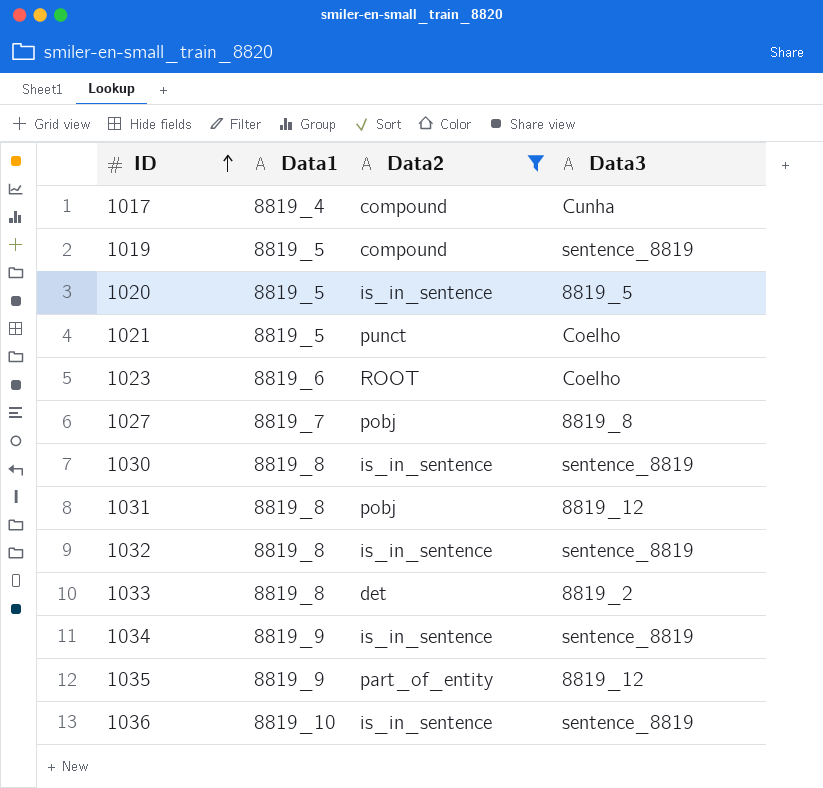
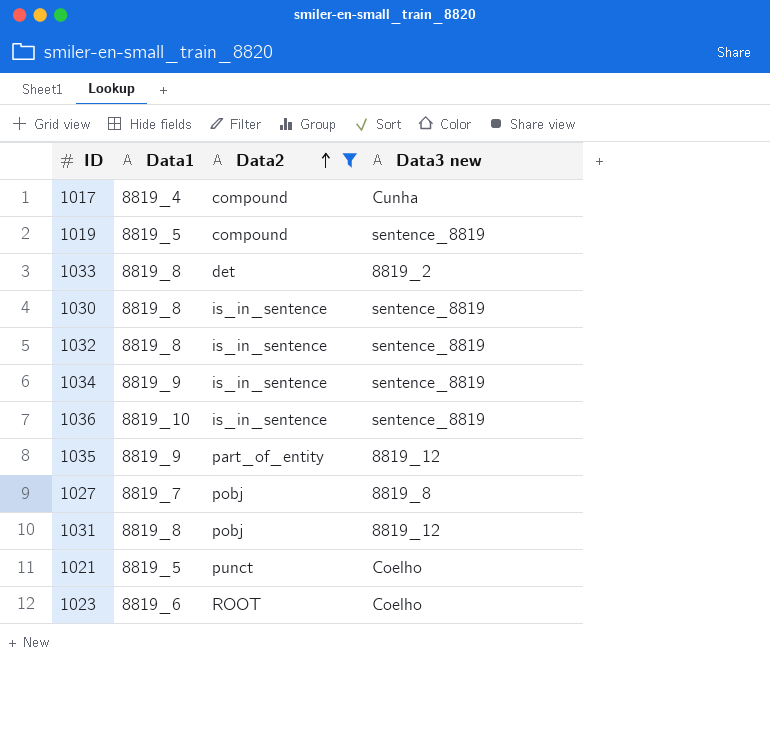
row order: ID ascending -> Data2 ascending
column name: Data3 -> Data3 new
row 1020: 8819_5 | is_in_sentence | 8819_5 -> none

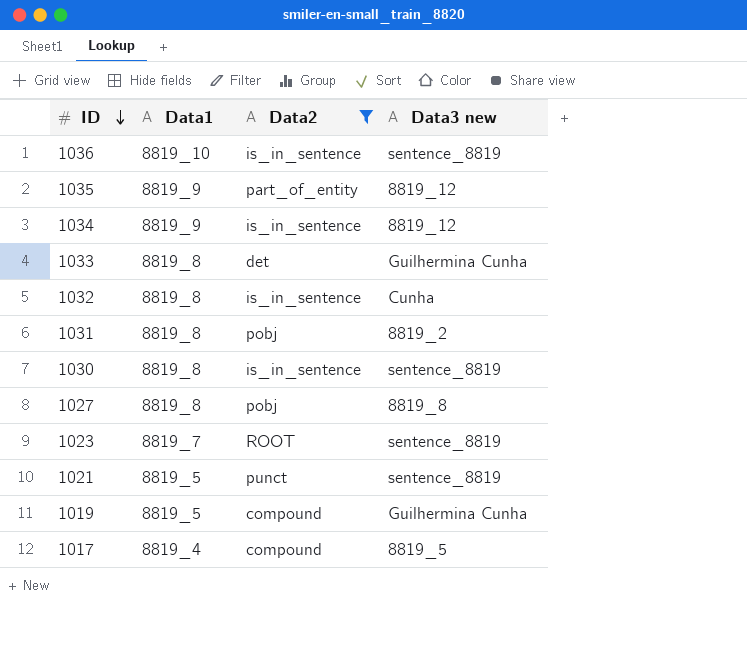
row order: Data2 ascending -> ID descending
1034 | Data3 new: sentence_8819 -> 8819_12
1033 | Data3 new: 8819_2 -> Guilhermina Cunha
1032 | Data3 new: sentence_8819 -> Cunha
1031 | Data3 new: 8819_12 -> 8819_2
1027 | Data1: 8819_7 -> 8819_8
1023 | Data1: 8819_6 -> 8819_7
1023 | Data3 new: Coelho -> sentence_8819
1021 | Data3 new: Coelho -> sentence_8819
1019 | Data3 new: sentence_8819 -> Guilhermina Cunha
1017 | Data3 new: Cunha -> 8819_5

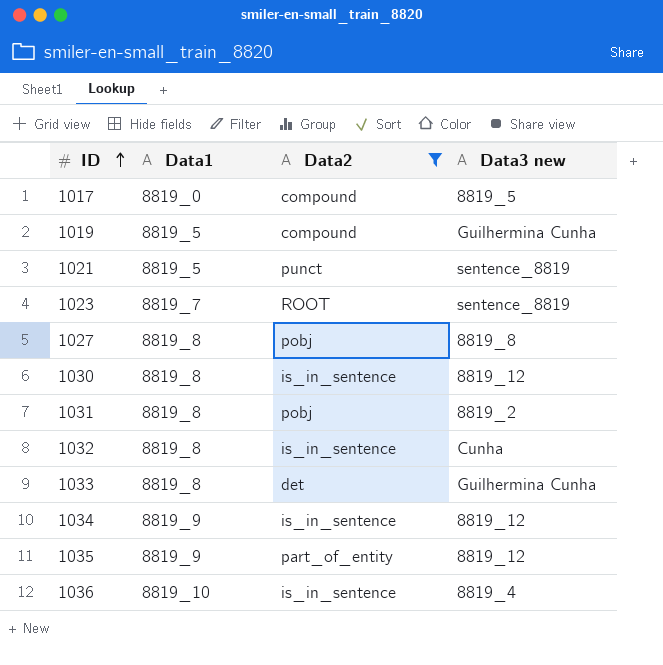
row order: ID descending -> ID ascending
1017 | Data1: 8819_4 -> 8819_0
1030 | Data3 new: sentence_8819 -> 8819_12
1036 | Data3 new: sentence_8819 -> 8819_4

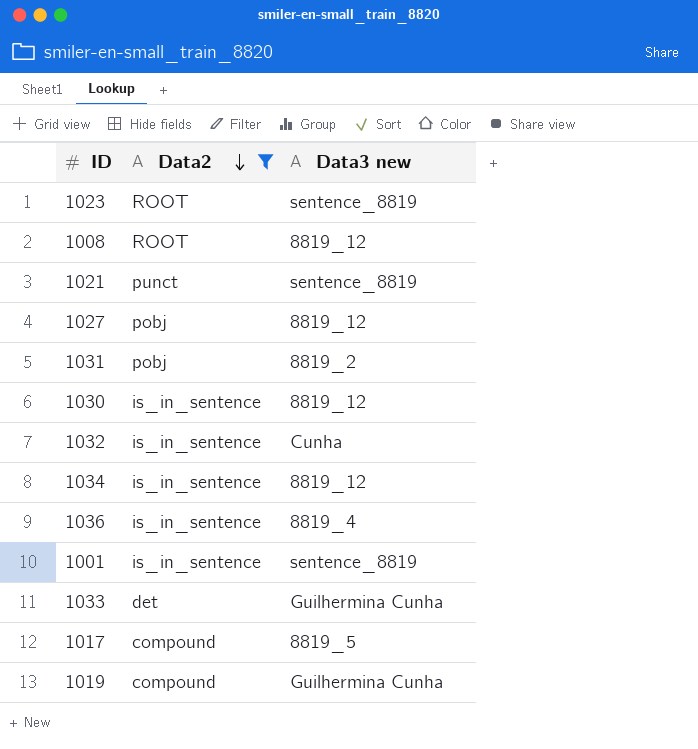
row order: ID ascending -> Data2 descending
column Data1 | position: 2 -> none
row 1035: 8819_9 | part_of_entity | 8819_12 -> none
row 1008: none -> ROOT | 8819_12
1027 | Data3 new: 8819_8 -> 8819_12
row 1001: none -> is_in_sentence | sentence_8819

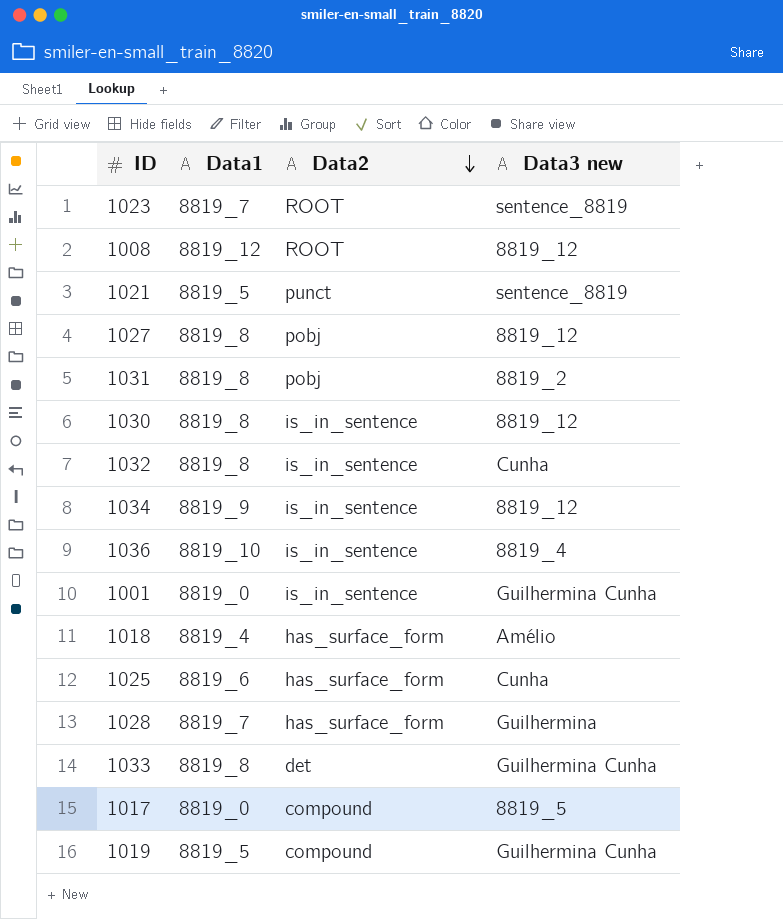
filter: Data2 != has_surface_form -> none
column Data1 | position: none -> 2
1001 | Data3 new: sentence_8819 -> Guilhermina Cunha

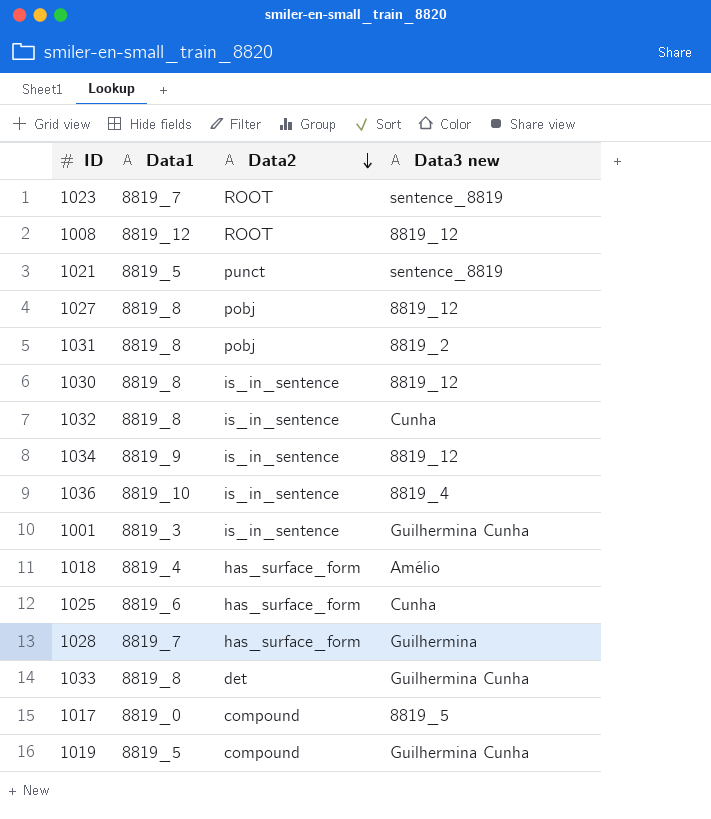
1001 | Data1: 8819_0 -> 8819_3

